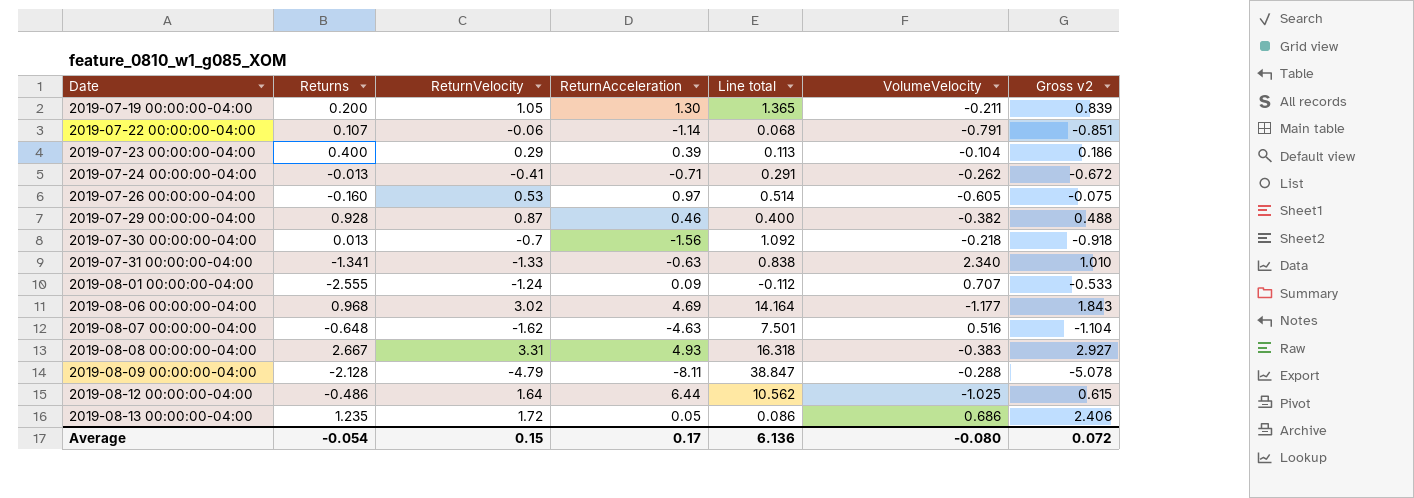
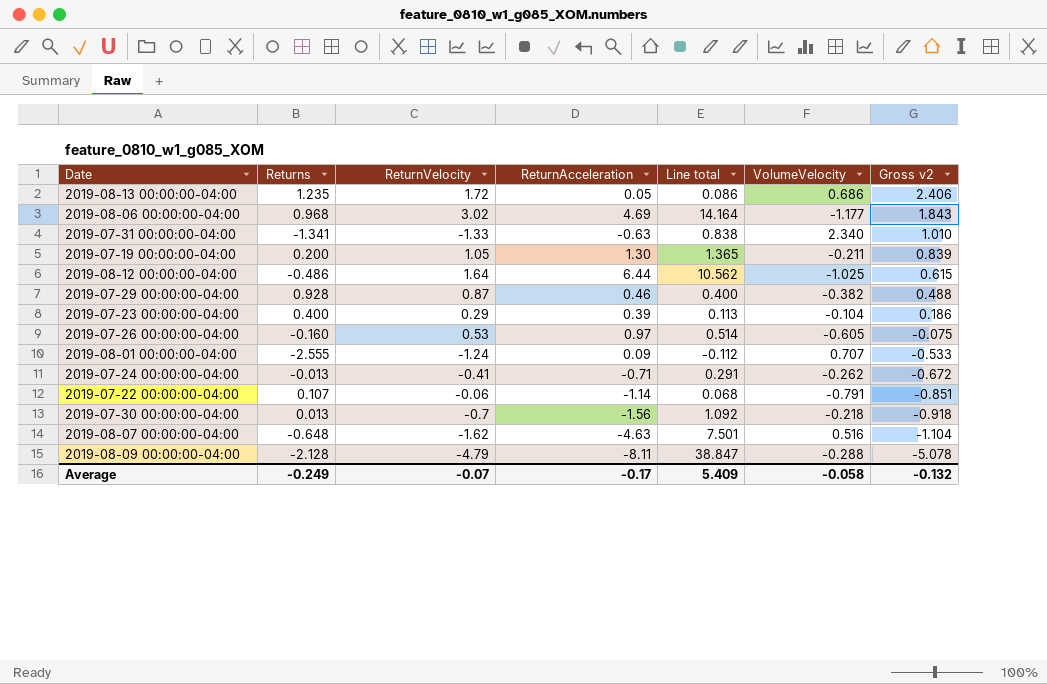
row order: Date ascending -> Gross v2 descending
row 2019-08-08 00:00:00-04:00: 2.667 | 3.31 | 4.93 | 16.318 | -0.383 | 2.927 -> none
Average | Returns: -0.054 -> -0.249
Average | ReturnVelocity: 0.15 -> -0.07
Average | ReturnAcceleration: 0.17 -> -0.17
Average | Line total: 6.136 -> 5.409
Average | VolumeVelocity: -0.080 -> -0.058
Average | Gross v2: 0.072 -> -0.132

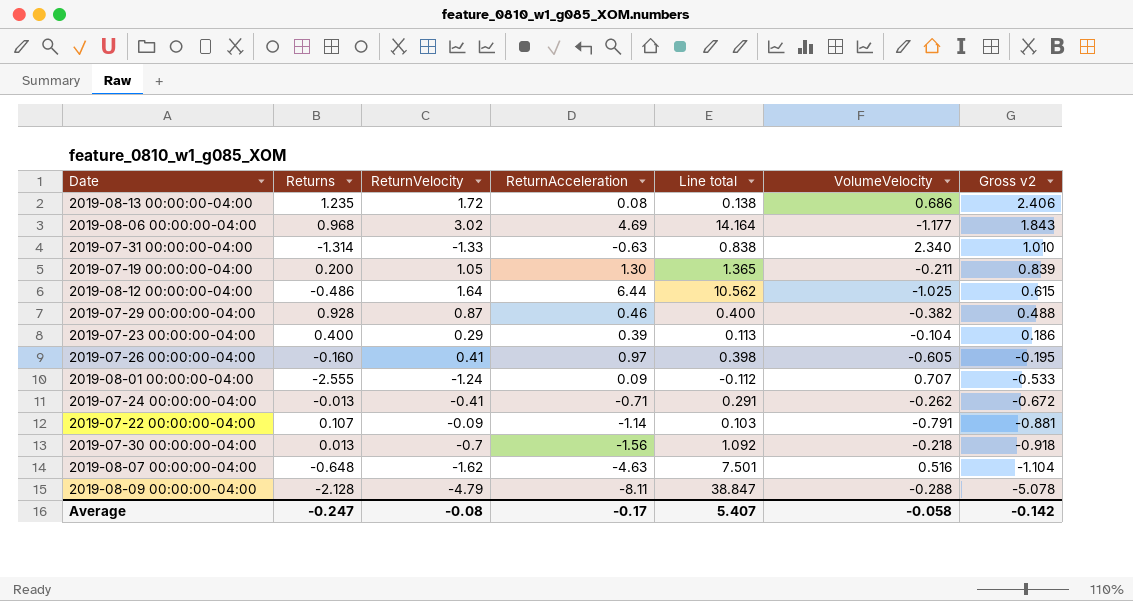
2019-08-13 00:00:00-04:00 | ReturnAcceleration: 0.05 -> 0.08
2019-08-13 00:00:00-04:00 | Line total: 0.086 -> 0.138
2019-07-31 00:00:00-04:00 | Returns: -1.341 -> -1.314
2019-07-26 00:00:00-04:00 | ReturnVelocity: 0.53 -> 0.41
2019-07-26 00:00:00-04:00 | Line total: 0.514 -> 0.398
2019-07-26 00:00:00-04:00 | Gross v2: -0.075 -> -0.195
2019-07-22 00:00:00-04:00 | ReturnVelocity: -0.06 -> -0.09
2019-07-22 00:00:00-04:00 | Line total: 0.068 -> 0.103
2019-07-22 00:00:00-04:00 | Gross v2: -0.851 -> -0.881
Average | Returns: -0.249 -> -0.247
Average | ReturnVelocity: -0.07 -> -0.08
Average | Line total: 5.409 -> 5.407
Average | Gross v2: -0.132 -> -0.142

